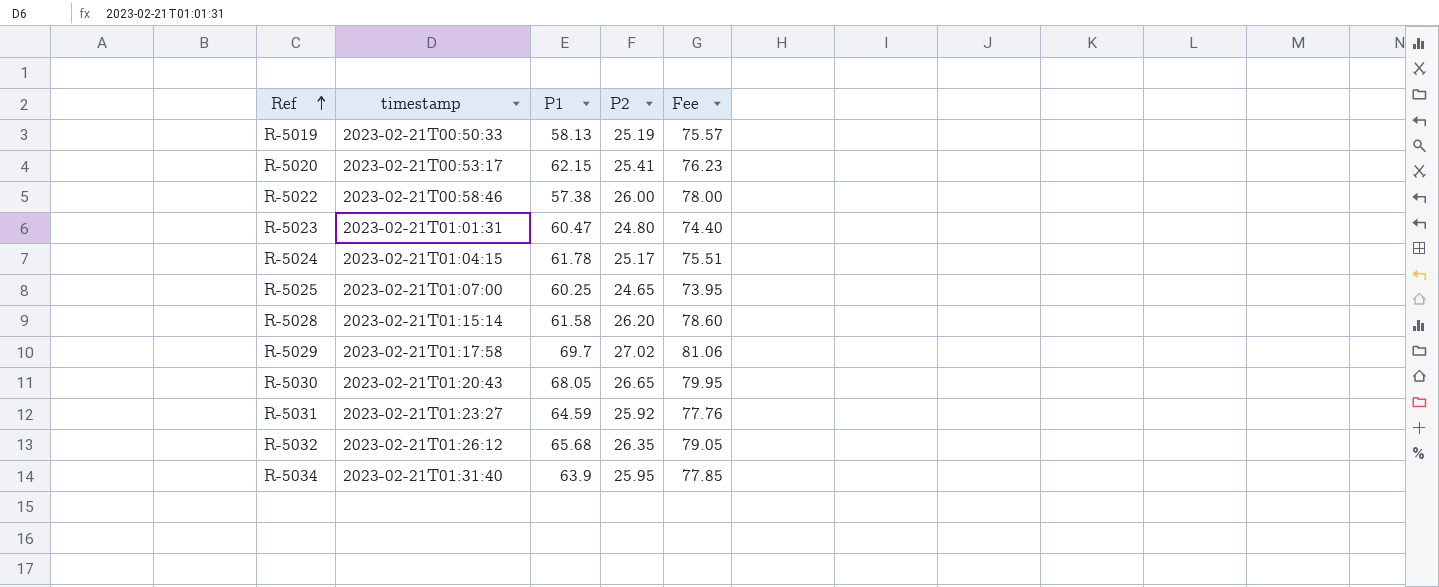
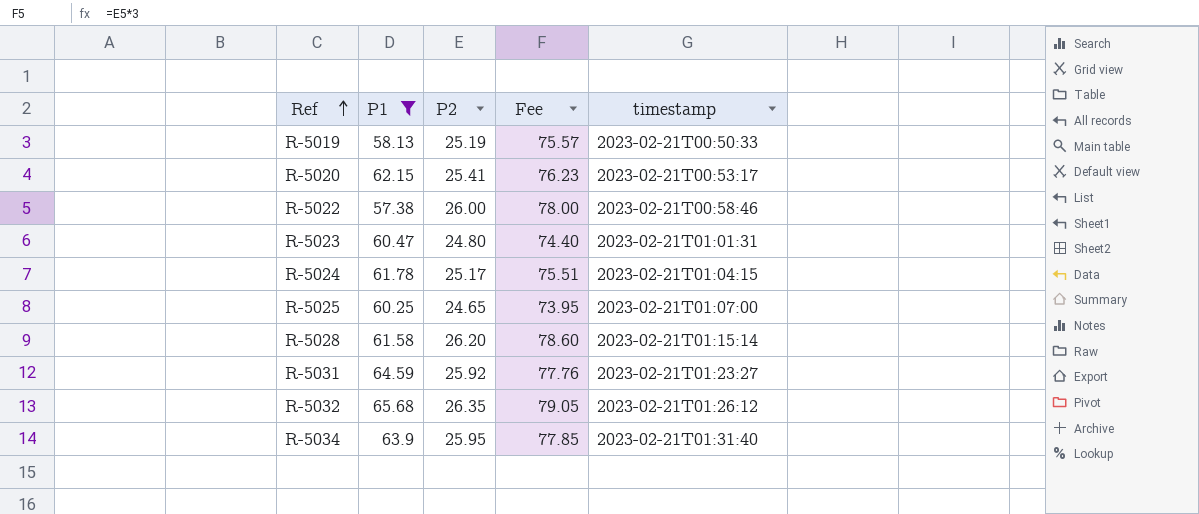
filter: none -> P1 <= 65.68
column timestamp | position: 2 -> 5

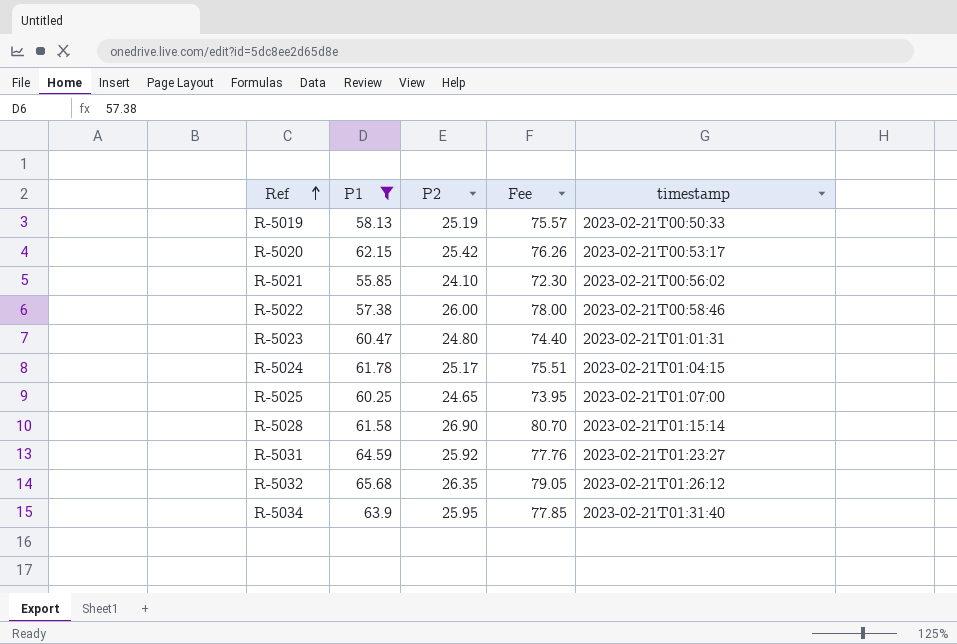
R-5020 | P2: 25.41 -> 25.42
R-5020 | Fee: 76.23 -> 76.26
row R-5021: none -> 55.85 | 24.10 | 72.30 | 2023-02-21T00:56:02
R-5028 | P2: 26.20 -> 26.90
R-5028 | Fee: 78.60 -> 80.70

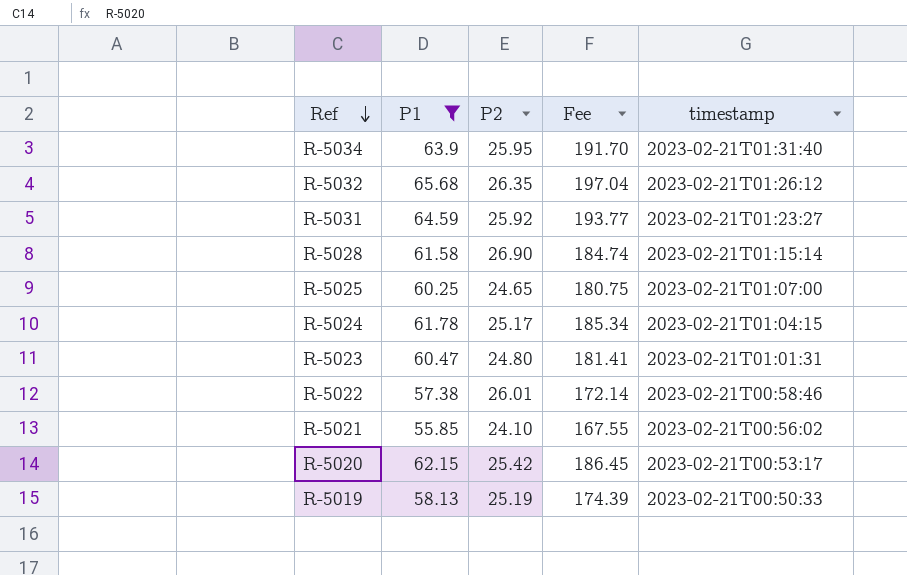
row order: Ref ascending -> Ref descending
column Fee | formula: [P2] * 3 -> [P1] * 3
R-5022 | P2: 26.00 -> 26.01

